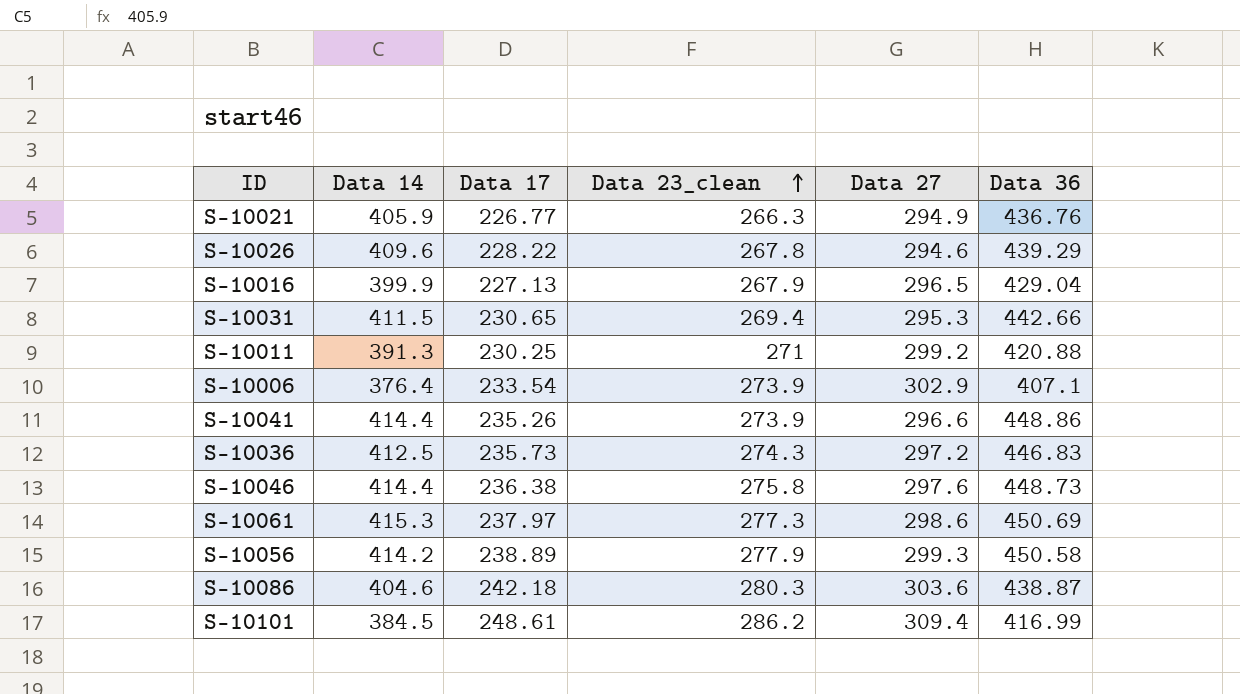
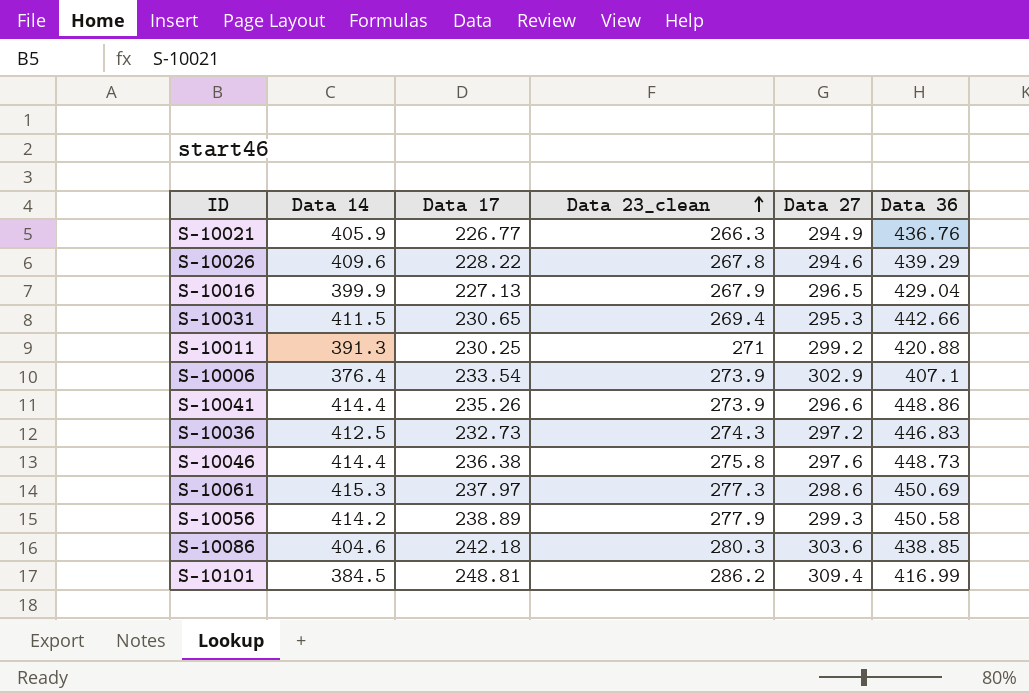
S-10036 | Data 17: 235.73 -> 232.73
S-10086 | Data 36: 438.87 -> 438.85
S-10101 | Data 17: 248.61 -> 248.81

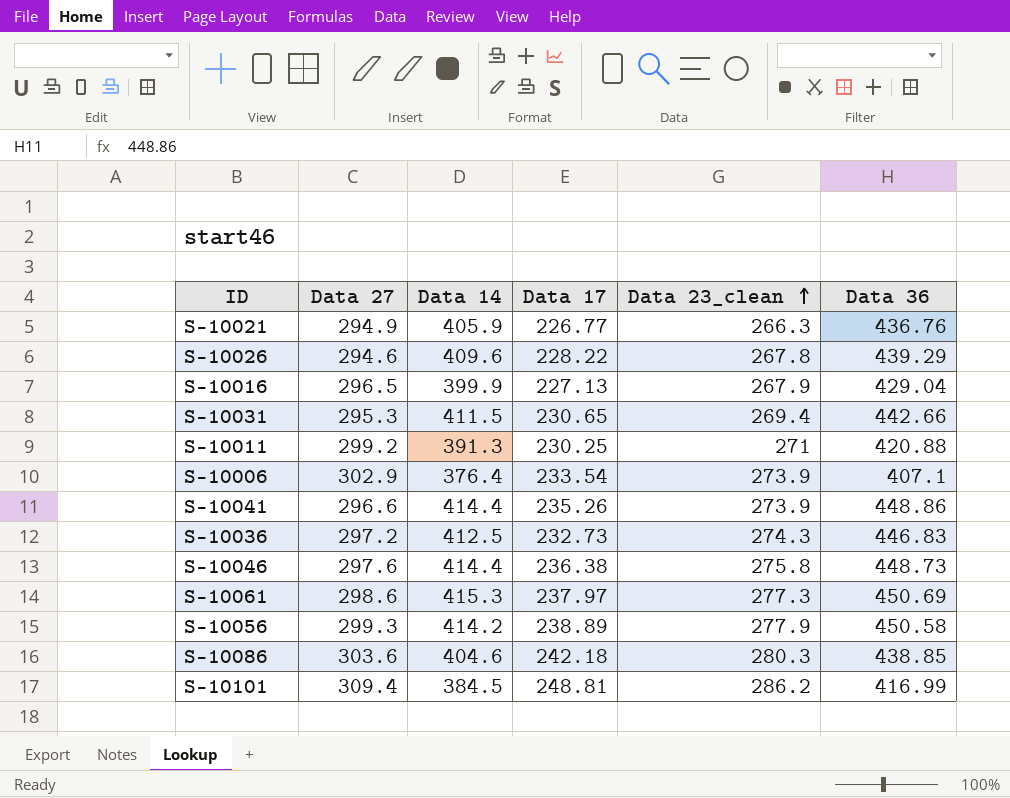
column Data 27 | position: 5 -> 2

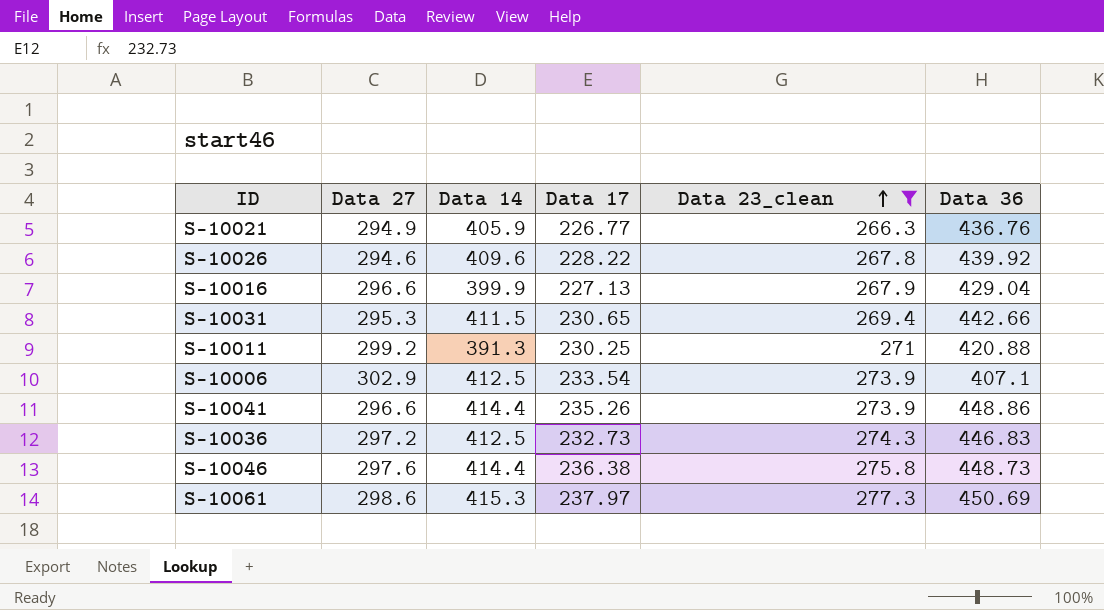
filter: none -> Data 23_clean <= 277.3
S-10026 | Data 36: 439.29 -> 439.92
S-10016 | Data 27: 296.5 -> 296.6
S-10006 | Data 14: 376.4 -> 412.5

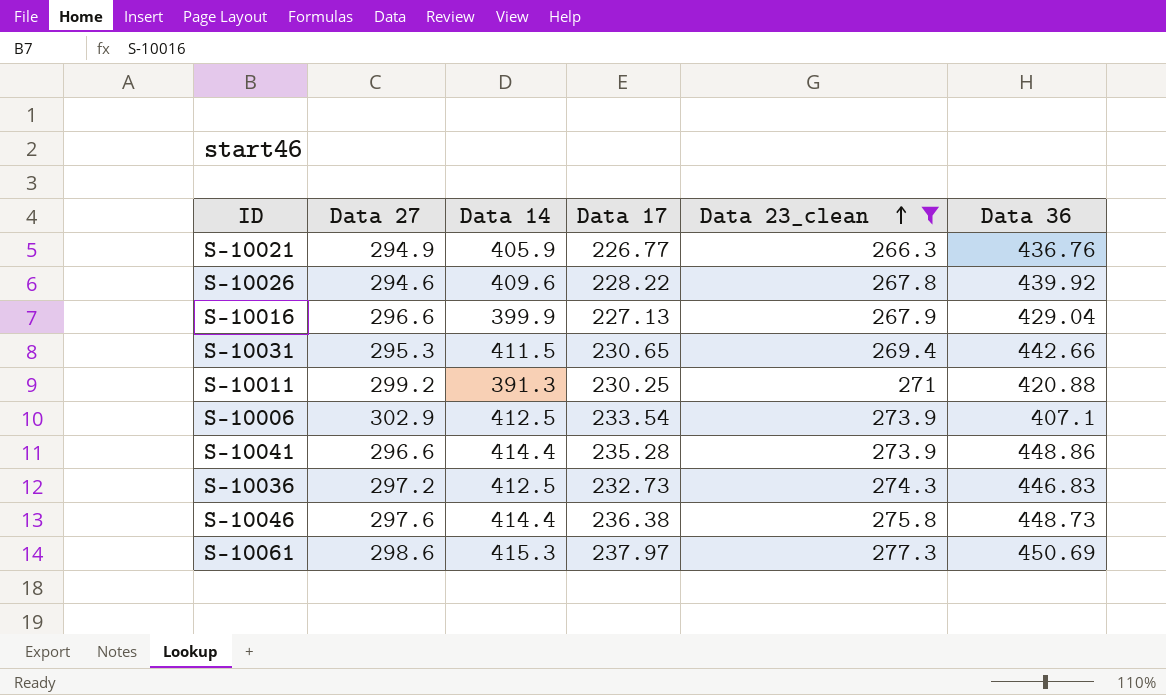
S-10041 | Data 17: 235.26 -> 235.28

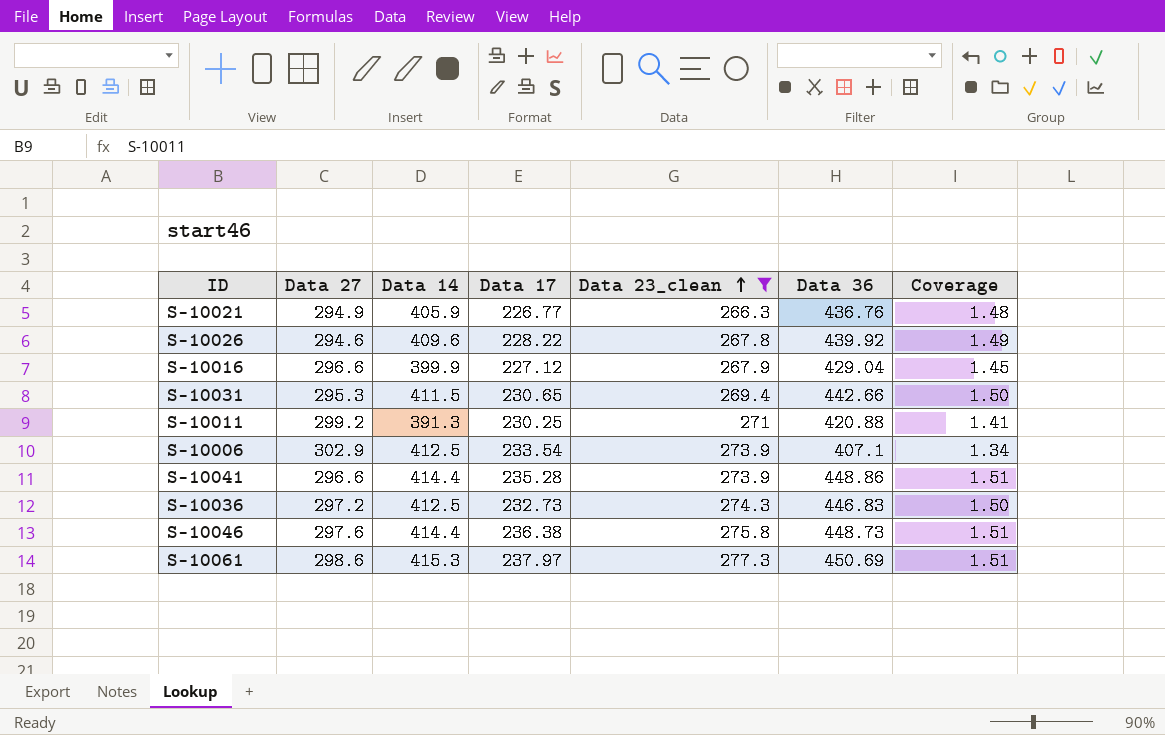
column Coverage | formula: none -> [Data 36] / [Data 27]
S-10016 | Data 17: 227.13 -> 227.12

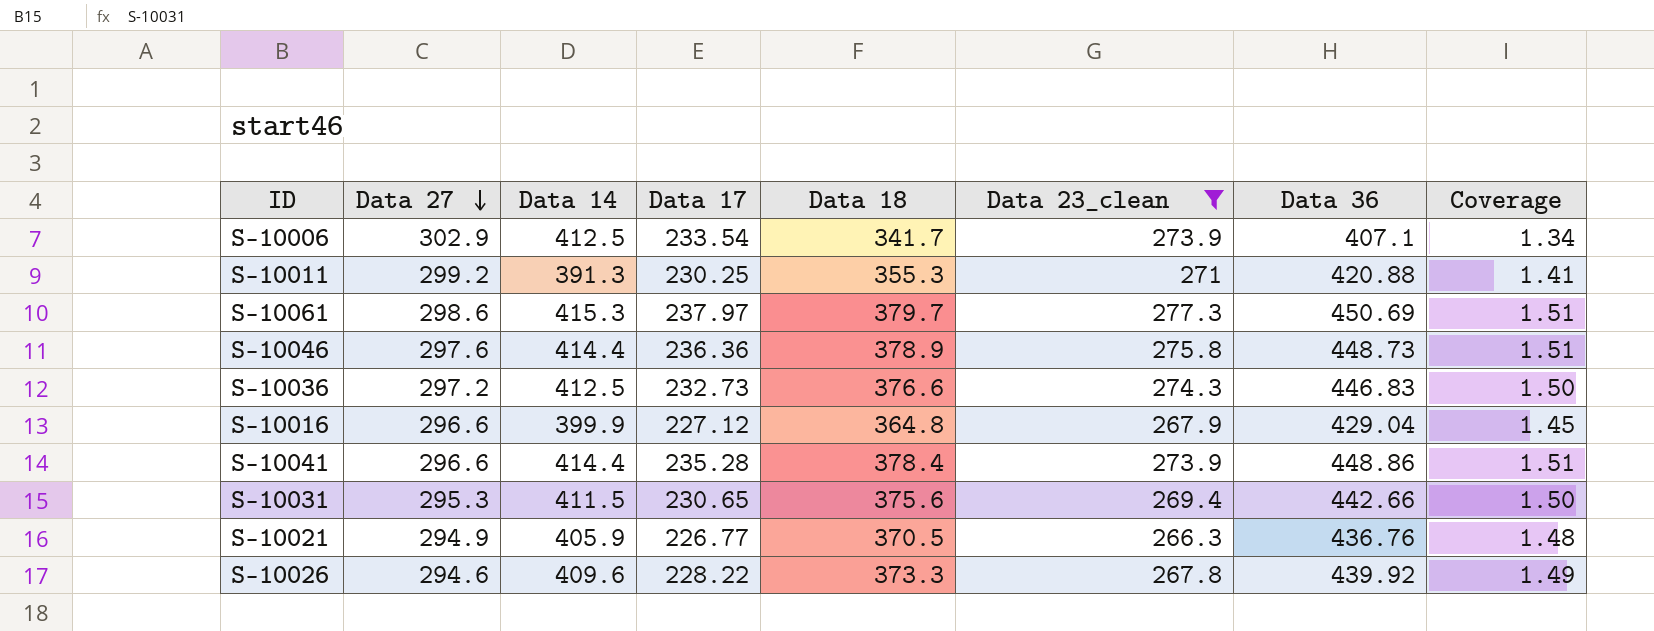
row order: Data 23_clean ascending -> Data 27 descending
column Data 18 | position: none -> 5
S-10046 | Data 17: 236.38 -> 236.36

